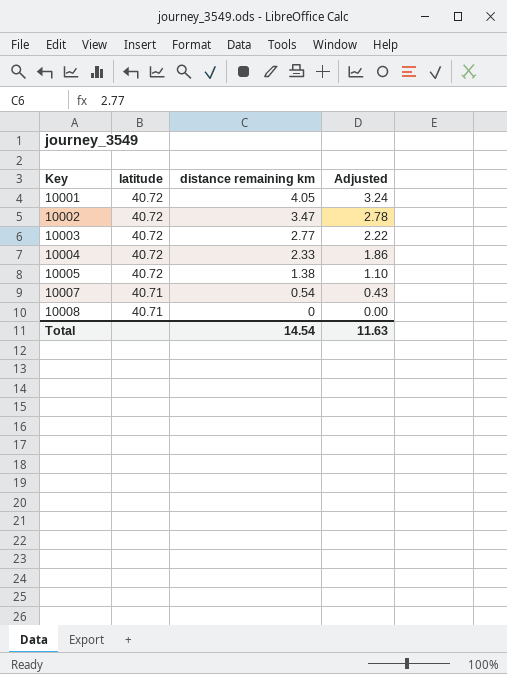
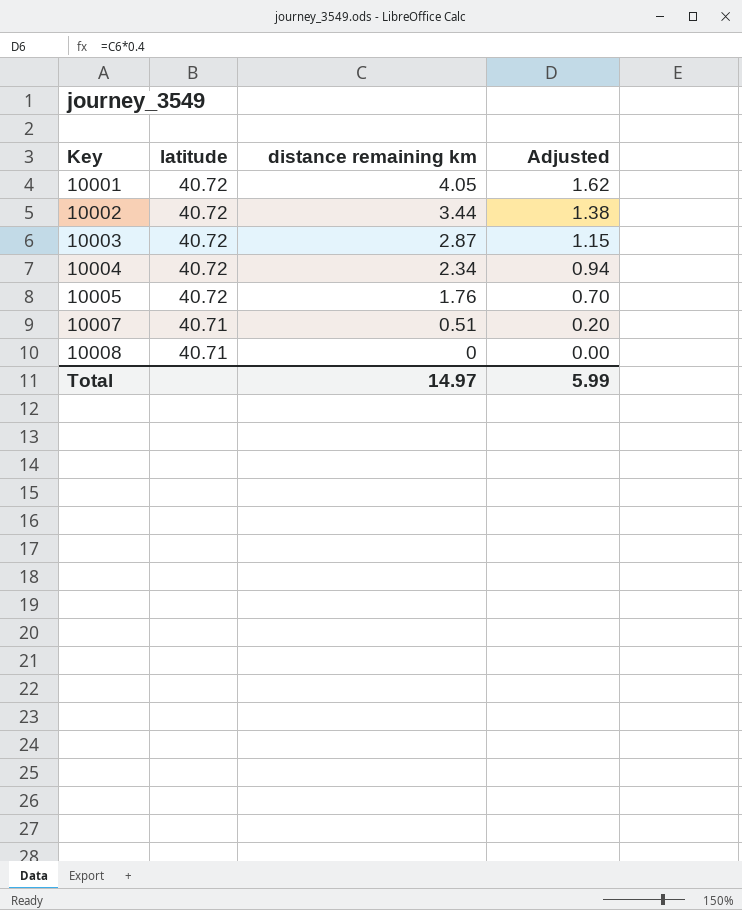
column Adjusted | formula: [distance remaining km] * 0.8 -> [distance remaining km] * 0.4
10002 | distance remaining km: 3.47 -> 3.44
10003 | distance remaining km: 2.77 -> 2.87
10004 | distance remaining km: 2.33 -> 2.34
10005 | distance remaining km: 1.38 -> 1.76
10007 | distance remaining km: 0.54 -> 0.51
Total | distance remaining km: 14.54 -> 14.97
Total | Adjusted: 11.63 -> 5.99

